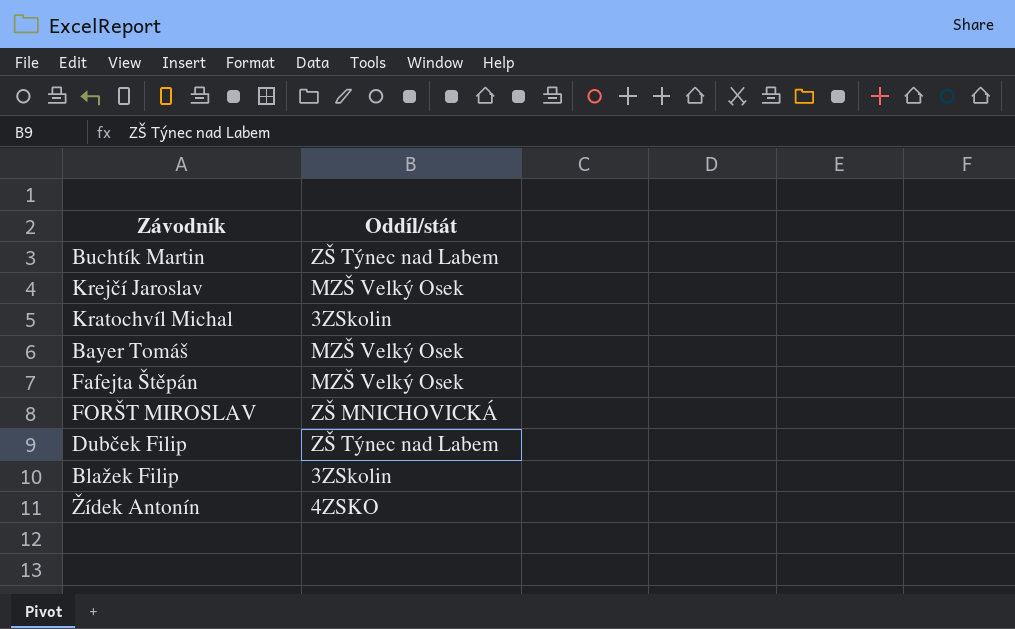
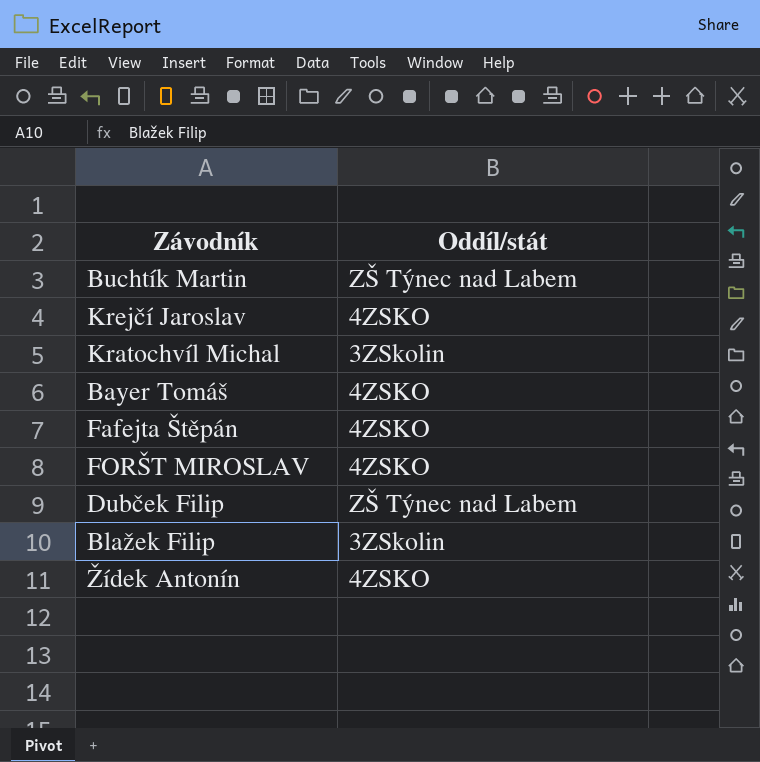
Krejčí Jaroslav | Oddíl/stát: MZŠ Velký Osek -> 4ZSKO
Bayer Tomáš | Oddíl/stát: MZŠ Velký Osek -> 4ZSKO
Fafejta Štěpán | Oddíl/stát: MZŠ Velký Osek -> 4ZSKO
FORŠT MIROSLAV | Oddíl/stát: ZŠ MNICHOVICKÁ -> 4ZSKO

